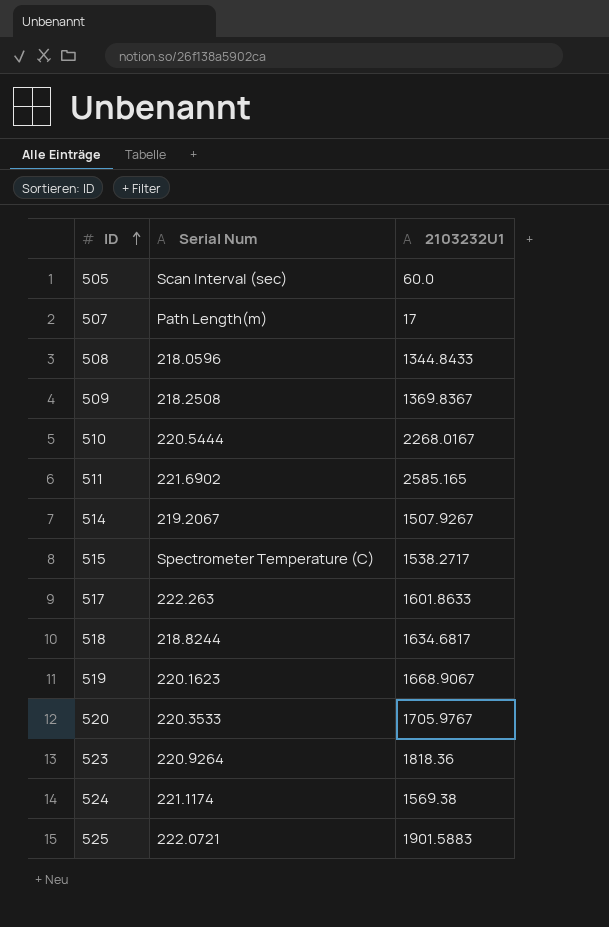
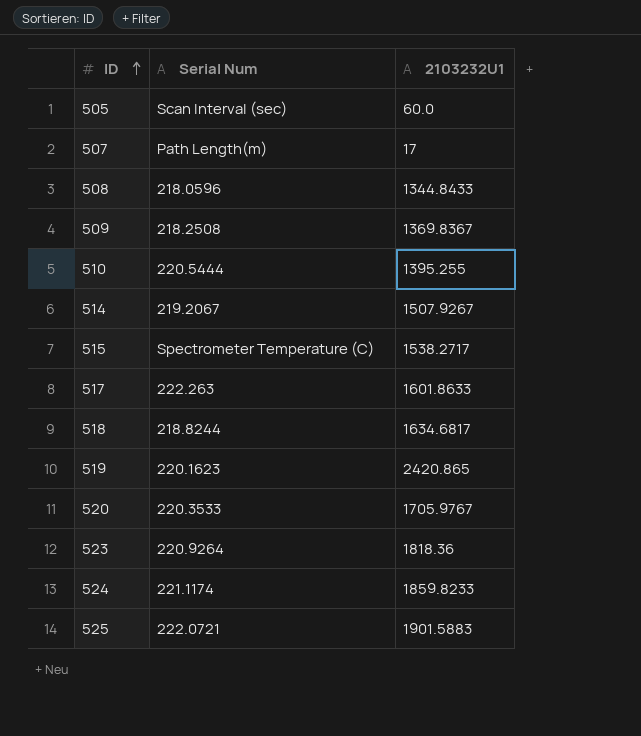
row 511: 221.6902 | 2585.165 -> none
510 | 2103232U1: 2268.0167 -> 1395.255
519 | 2103232U1: 1668.9067 -> 2420.865
524 | 2103232U1: 1569.38 -> 1859.8233

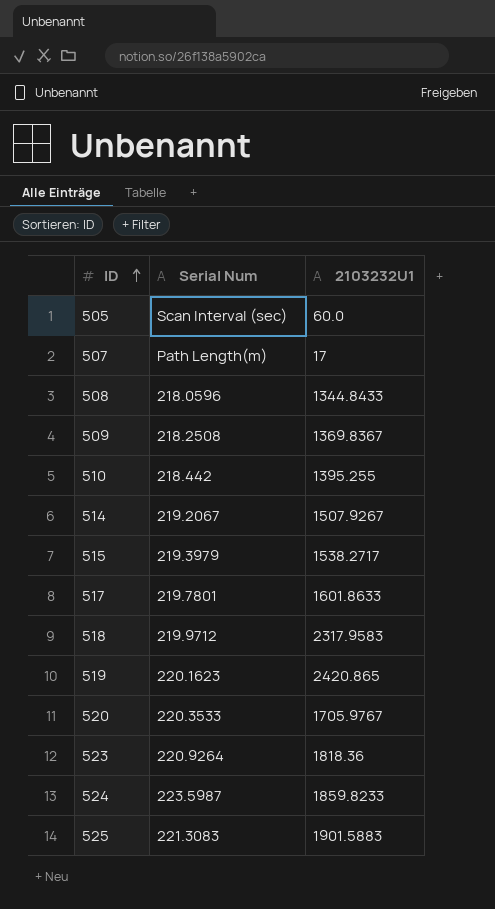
510 | Serial Num: 220.5444 -> 218.442
515 | Serial Num: Spectrometer Temperature (C) -> 219.3979
517 | Serial Num: 222.263 -> 219.7801
518 | Serial Num: 218.8244 -> 219.9712
518 | 2103232U1: 1634.6817 -> 2317.9583
524 | Serial Num: 221.1174 -> 223.5987
525 | Serial Num: 222.0721 -> 221.3083

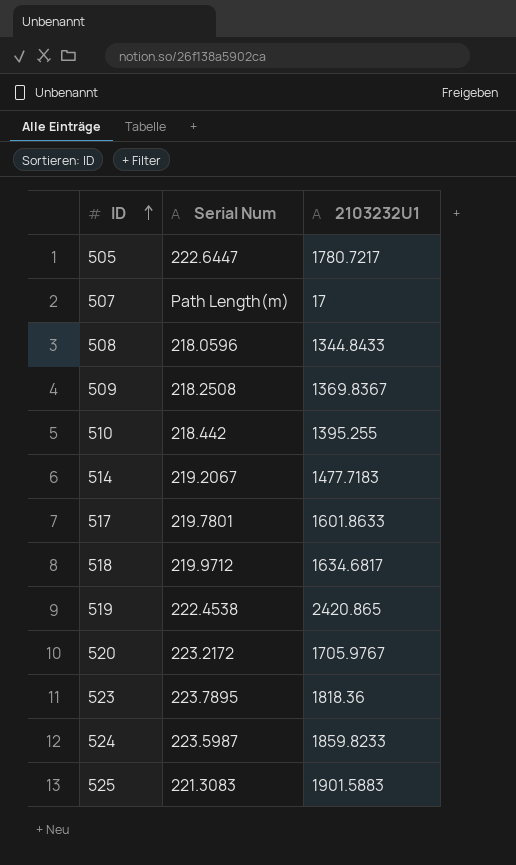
row 515: 219.3979 | 1538.2717 -> none
505 | Serial Num: Scan Interval (sec) -> 222.6447
505 | 2103232U1: 60.0 -> 1780.7217
514 | 2103232U1: 1507.9267 -> 1477.7183
518 | 2103232U1: 2317.9583 -> 1634.6817
519 | Serial Num: 220.1623 -> 222.4538
520 | Serial Num: 220.3533 -> 223.2172
523 | Serial Num: 220.9264 -> 223.7895

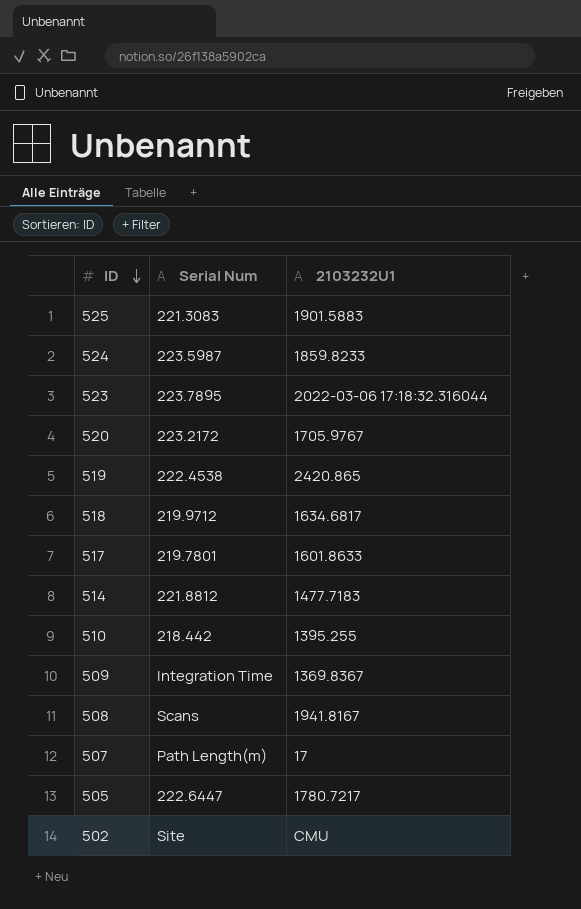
row order: ID ascending -> ID descending
523 | 2103232U1: 1818.36 -> 2022-03-06 17:18:32.316044
514 | Serial Num: 219.2067 -> 221.8812
509 | Serial Num: 218.2508 -> Integration Time
508 | Serial Num: 218.0596 -> Scans
508 | 2103232U1: 1344.8433 -> 1941.8167
row 502: none -> Site | CMU

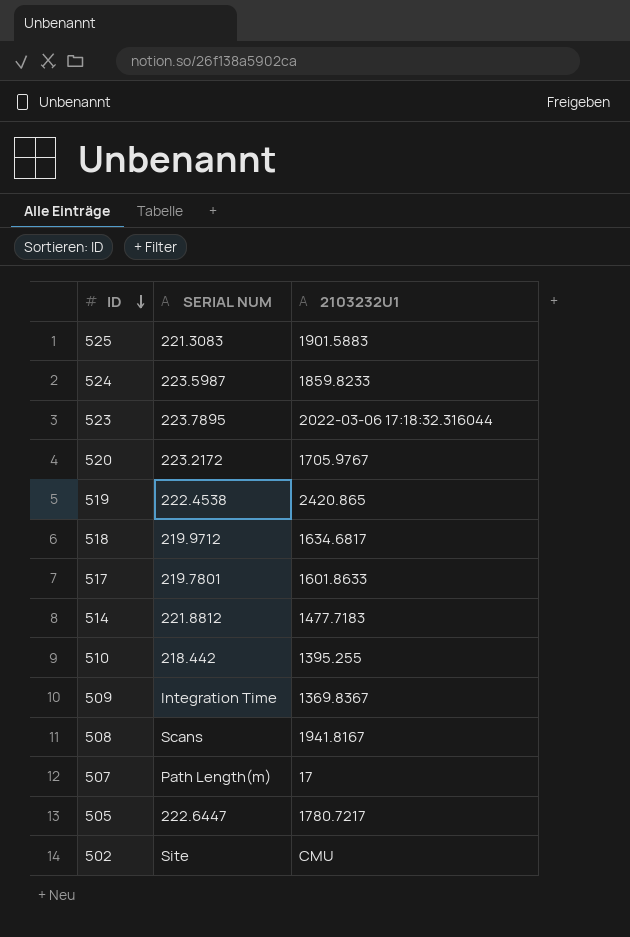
column name: Serial Num -> SERIAL NUM

